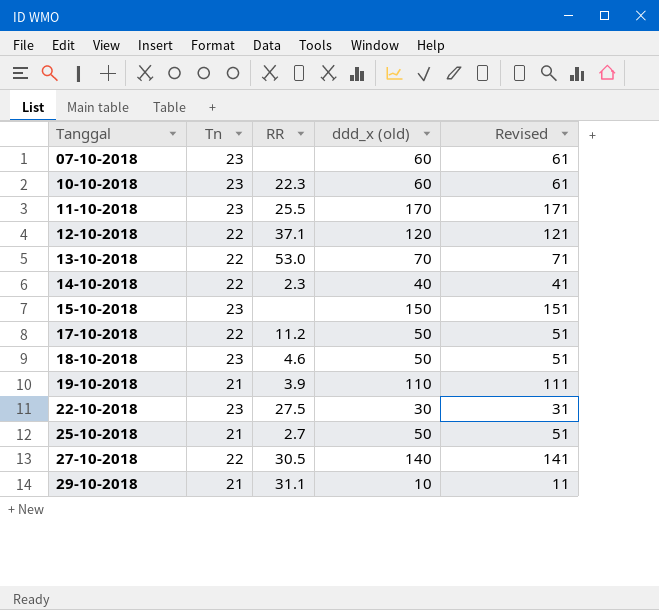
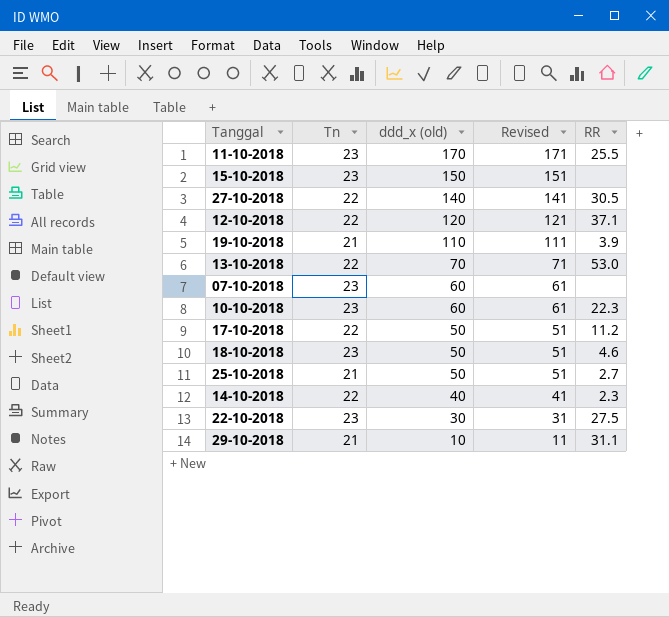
row order: Tanggal ascending -> ddd_x (old) descending
column RR | position: 3 -> 5

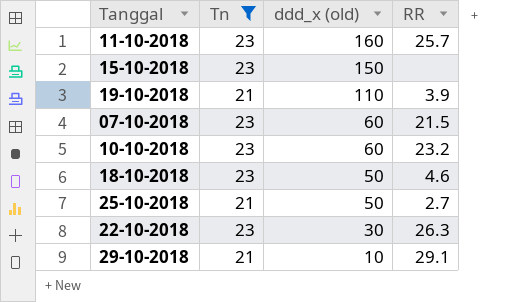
filter: none -> Tn != 22
column Revised | formula: [ddd_x (old)] + 1 -> none
11-10-2018 | ddd_x (old): 170 -> 160
11-10-2018 | RR: 25.5 -> 25.7
07-10-2018 | RR: none -> 21.5
10-10-2018 | RR: 22.3 -> 23.2
22-10-2018 | RR: 27.5 -> 26.3
29-10-2018 | RR: 31.1 -> 29.1

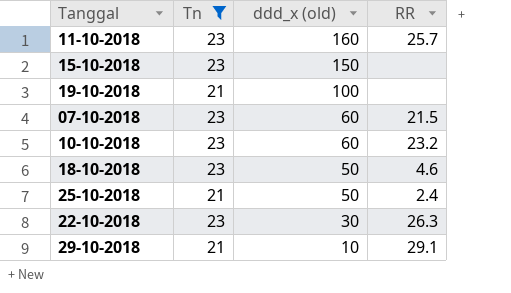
19-10-2018 | ddd_x (old): 110 -> 100
19-10-2018 | RR: 3.9 -> none
25-10-2018 | RR: 2.7 -> 2.4

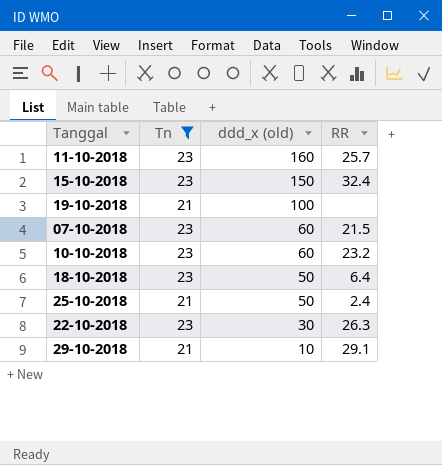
15-10-2018 | RR: none -> 32.4
18-10-2018 | RR: 4.6 -> 6.4

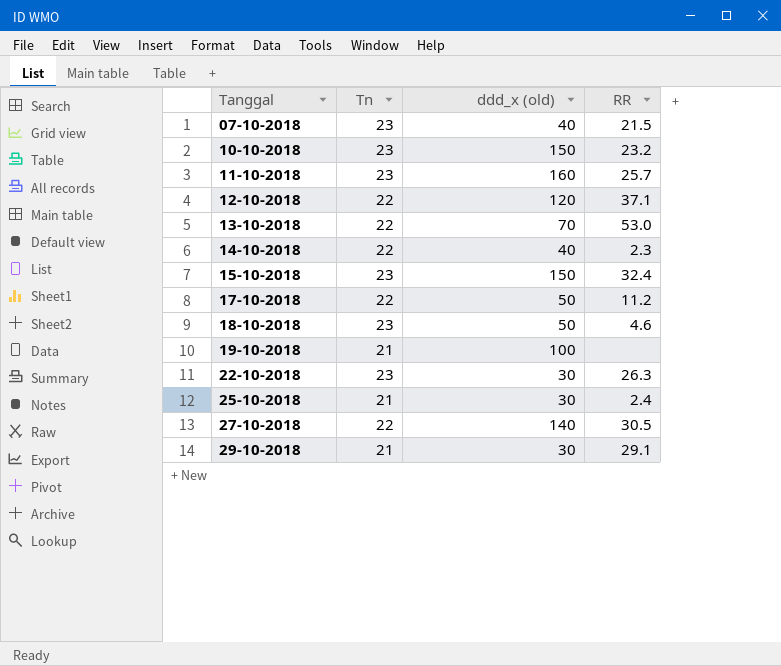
filter: Tn != 22 -> none
row order: ddd_x (old) descending -> Tanggal ascending
07-10-2018 | ddd_x (old): 60 -> 40
10-10-2018 | ddd_x (old): 60 -> 150
18-10-2018 | RR: 6.4 -> 4.6
25-10-2018 | ddd_x (old): 50 -> 30
29-10-2018 | ddd_x (old): 10 -> 30

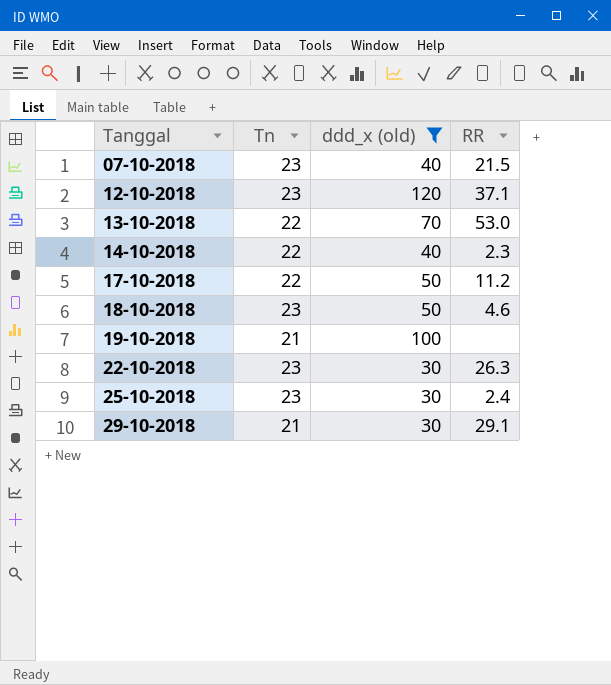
filter: none -> ddd_x (old) <= 120
12-10-2018 | Tn: 22 -> 23
25-10-2018 | Tn: 21 -> 23

